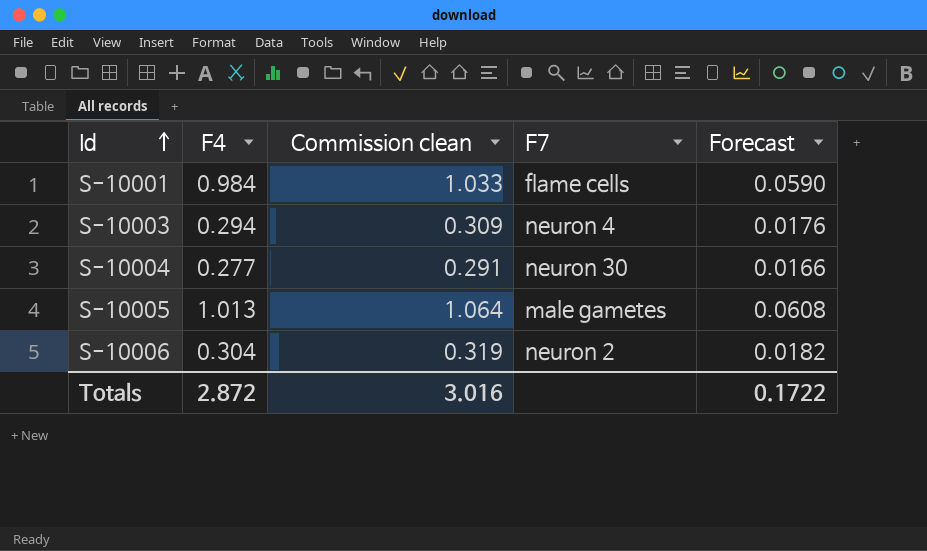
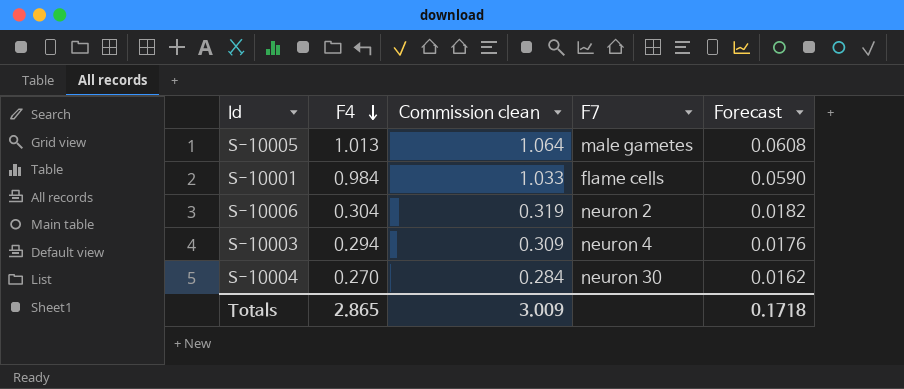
row order: Id ascending -> F4 descending
S-10004 | F4: 0.277 -> 0.270
S-10004 | Commission clean: 0.291 -> 0.284
S-10004 | Forecast: 0.0166 -> 0.0162
Totals | F4: 2.872 -> 2.865
Totals | Commission clean: 3.016 -> 3.009
Totals | Forecast: 0.1722 -> 0.1718

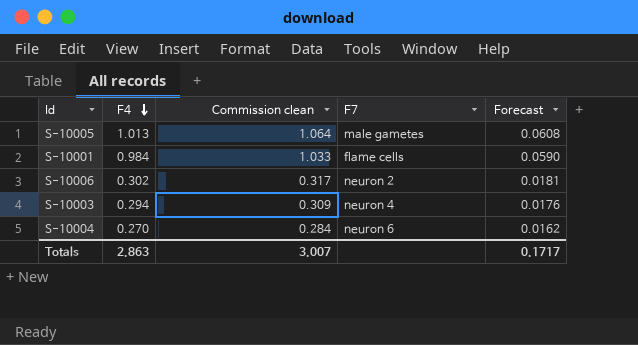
S-10006 | F4: 0.304 -> 0.302
S-10006 | Commission clean: 0.319 -> 0.317
S-10006 | Forecast: 0.0182 -> 0.0181
S-10004 | F7: neuron 30 -> neuron 6
Totals | F4: 2.865 -> 2.863
Totals | Commission clean: 3.009 -> 3.007
Totals | Forecast: 0.1718 -> 0.1717

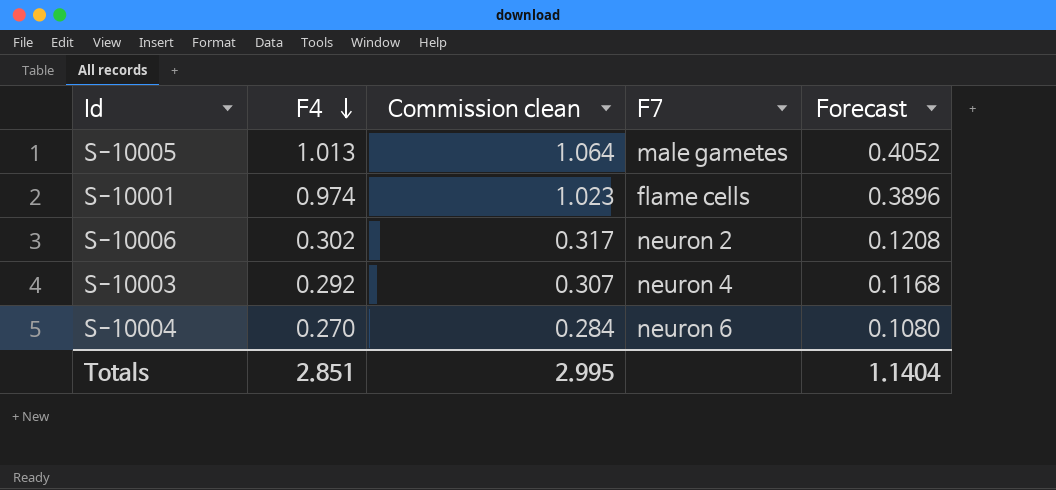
column Forecast | formula: [F4] * 0.06 -> [F4] * 0.4
S-10001 | F4: 0.984 -> 0.974
S-10001 | Commission clean: 1.033 -> 1.023
S-10003 | F4: 0.294 -> 0.292
S-10003 | Commission clean: 0.309 -> 0.307
Totals | F4: 2.863 -> 2.851
Totals | Commission clean: 3.007 -> 2.995
Totals | Forecast: 0.1717 -> 1.1404

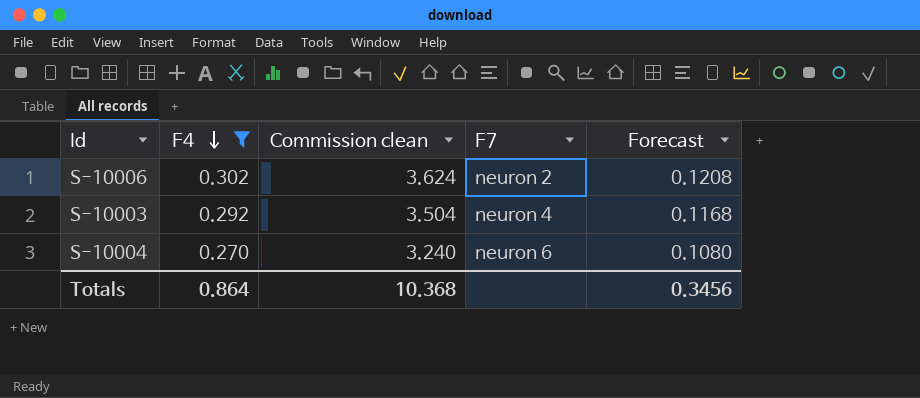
filter: none -> F4 <= 0.302
column Commission clean | formula: [F4] * 1.05 -> [F4] * 12
Totals | F4: 2.851 -> 0.864
Totals | Commission clean: 2.995 -> 10.368
Totals | Forecast: 1.1404 -> 0.3456

